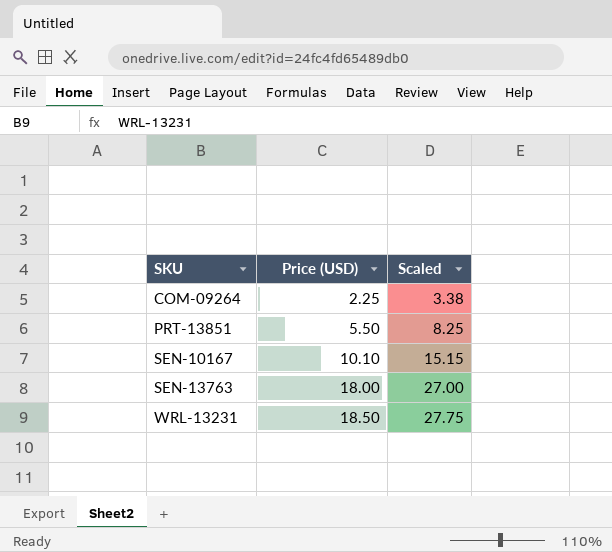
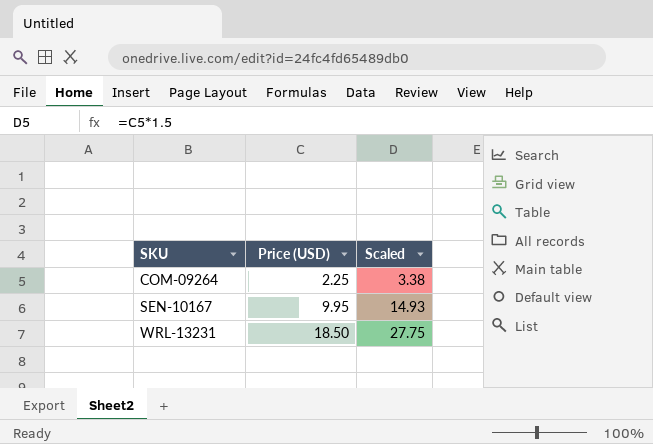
row PRT-13851: 5.50 | 8.25 -> none
row SEN-13763: 18.00 | 27.00 -> none
SEN-10167 | Price (USD): 10.10 -> 9.95
SEN-10167 | Scaled: 15.15 -> 14.93

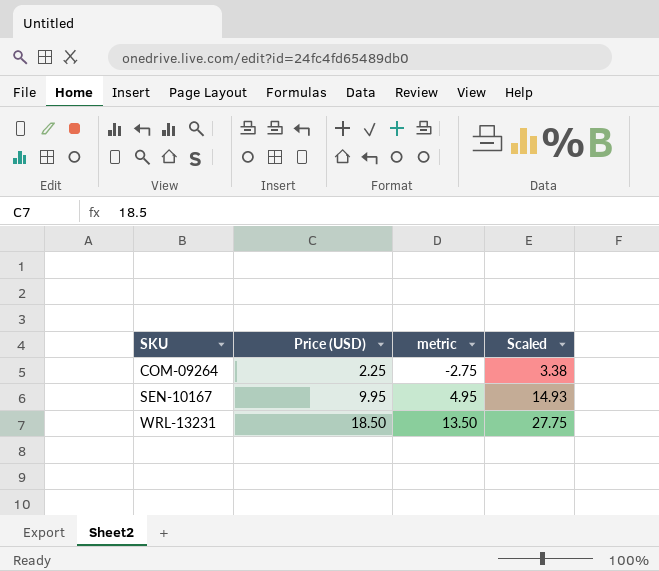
column metric | formula: none -> [Price (USD)] - 5

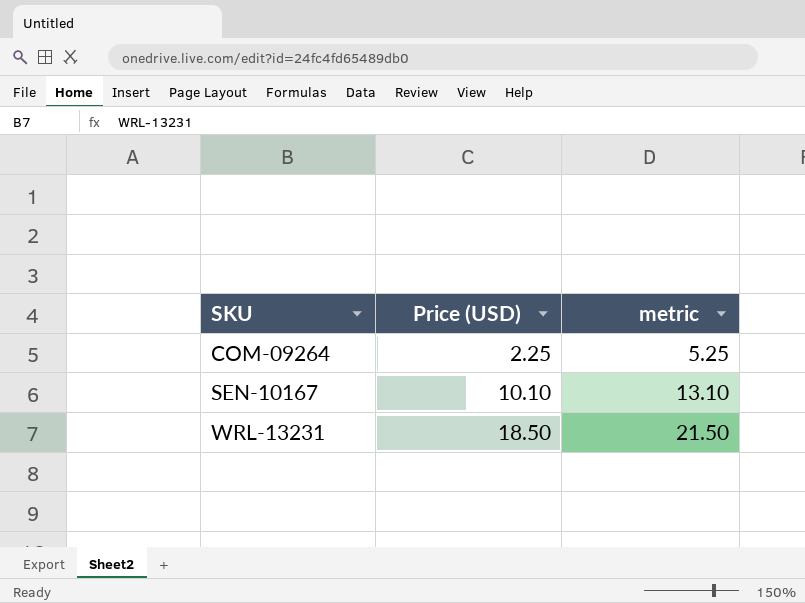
column Scaled | formula: [Price (USD)] * 1.5 -> none
column metric | formula: [Price (USD)] - 5 -> [Price (USD)] + 3
SEN-10167 | Price (USD): 9.95 -> 10.10

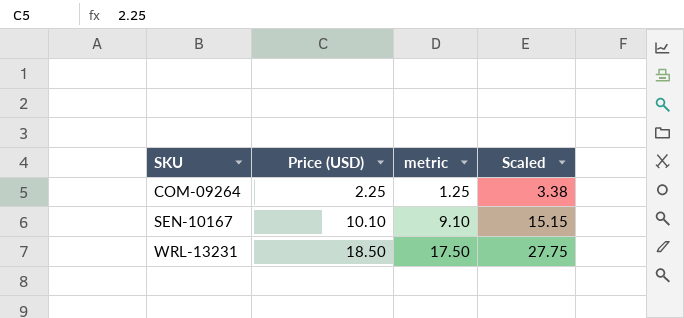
column metric | formula: [Price (USD)] + 3 -> [Price (USD)] - 1
column Scaled | formula: none -> [Price (USD)] * 1.5

